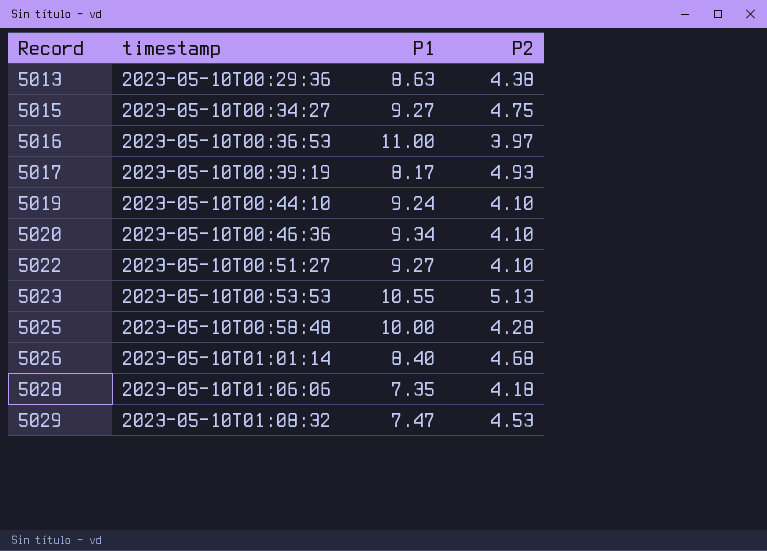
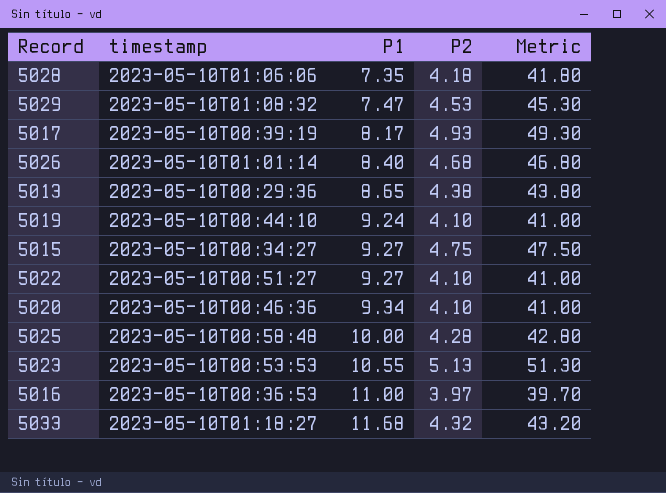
row order: Record ascending -> P1 ascending
column Metric | formula: none -> [P2] * 10
5013 | P1: 8.63 -> 8.65
row 5033: none -> 2023-05-10T01:18:27 | 11.68 | 4.32 | 43.20

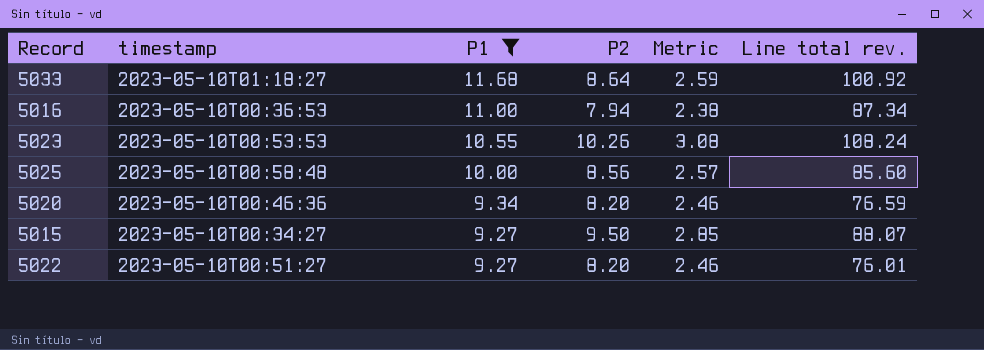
filter: none -> P1 >= 9.27
row order: P1 ascending -> P1 descending
column Metric | formula: [P2] * 10 -> [P2] * 0.3
column Line total rev. | formula: none -> [P1] * [P2]
5033 | P2: 4.32 -> 8.64
5016 | P2: 3.97 -> 7.94
5023 | P2: 5.13 -> 10.26
5025 | P2: 4.28 -> 8.56
5020 | P2: 4.10 -> 8.20
5015 | P2: 4.75 -> 9.50
5022 | P2: 4.10 -> 8.20

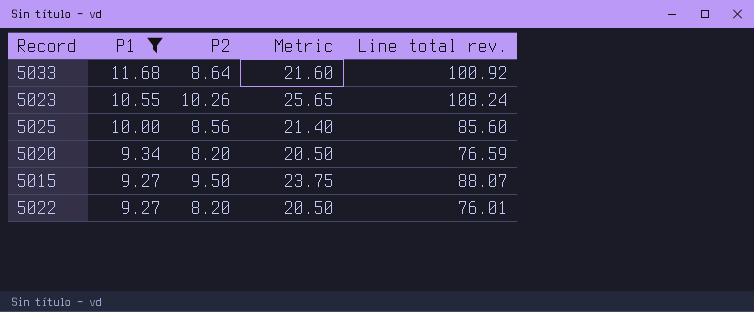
column timestamp | position: 2 -> none
column Metric | formula: [P2] * 0.3 -> [P2] * 2.5
row 5016: 2023-05-10T00:36:53 | 11.00 | 7.94 | 2.38 | 87.34 -> none

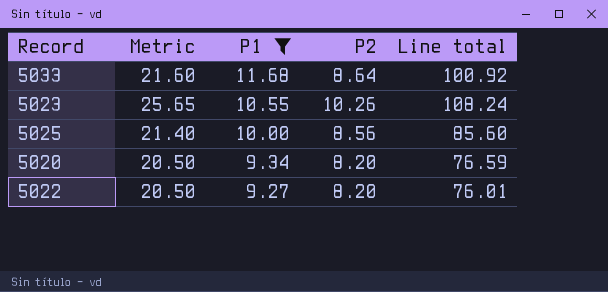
column Metric | position: 4 -> 2
column name: Line total rev. -> Line total
row 5015: 9.27 | 9.50 | 23.75 | 88.07 -> none

